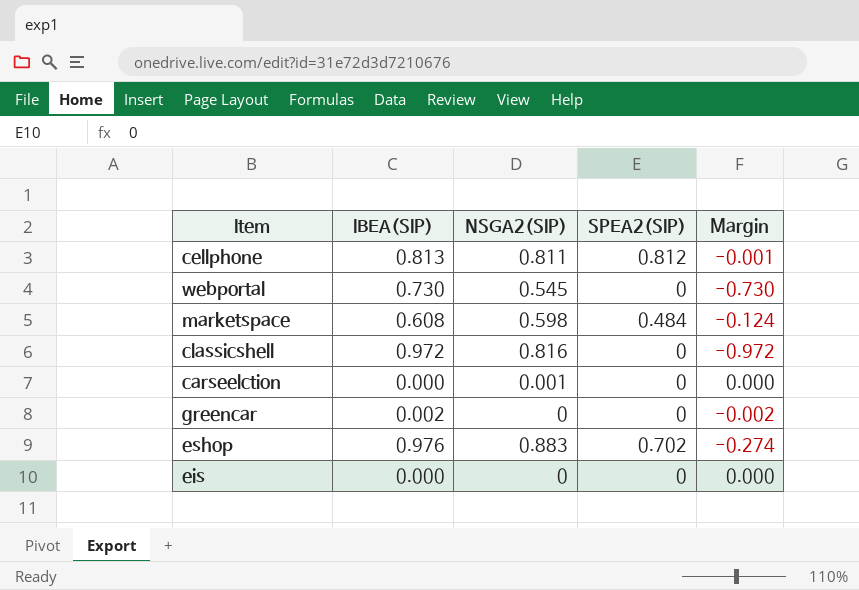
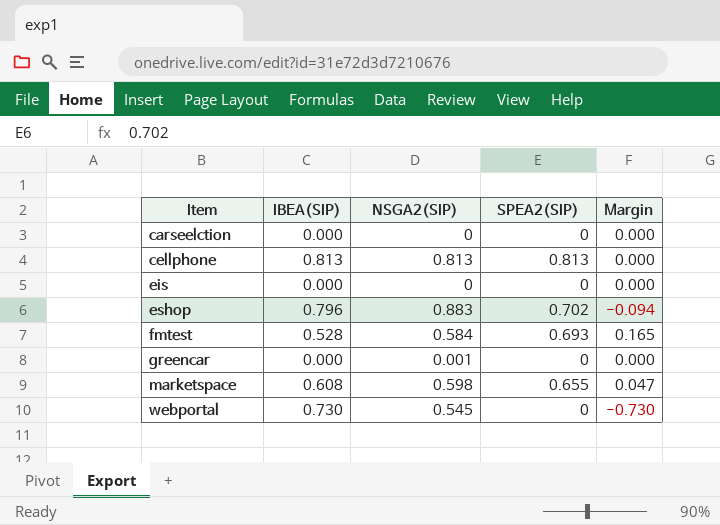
row order: none -> Item ascending
row classicshell: 0.972 | 0.816 | 0 | -0.972 -> none
carseelction | NSGA2(SIP): 0.001 -> 0
cellphone | NSGA2(SIP): 0.811 -> 0.813
cellphone | SPEA2(SIP): 0.812 -> 0.813
cellphone | Margin: -0.001 -> 0.000
eshop | IBEA(SIP): 0.976 -> 0.796
eshop | Margin: -0.274 -> -0.094
row fmtest: none -> 0.528 | 0.584 | 0.693 | 0.165
greencar | IBEA(SIP): 0.002 -> 0.000
greencar | NSGA2(SIP): 0 -> 0.001
greencar | Margin: -0.002 -> 0.000
marketspace | SPEA2(SIP): 0.484 -> 0.655
marketspace | Margin: -0.124 -> 0.047

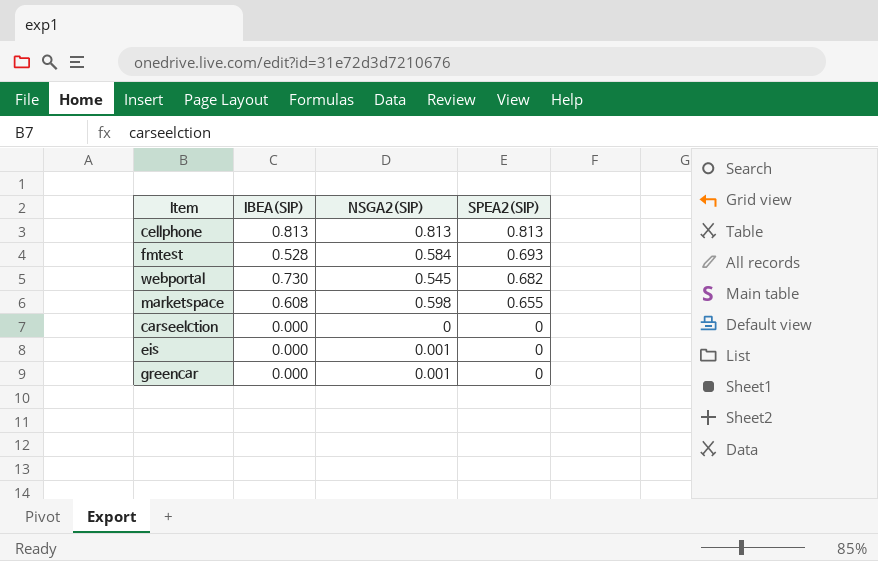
row order: Item ascending -> SPEA2(SIP) descending
column Margin | formula: [SPEA2(SIP)] - [IBEA(SIP)] -> none
row eshop: 0.796 | 0.883 | 0.702 | -0.094 -> none
webportal | SPEA2(SIP): 0 -> 0.682
eis | NSGA2(SIP): 0 -> 0.001

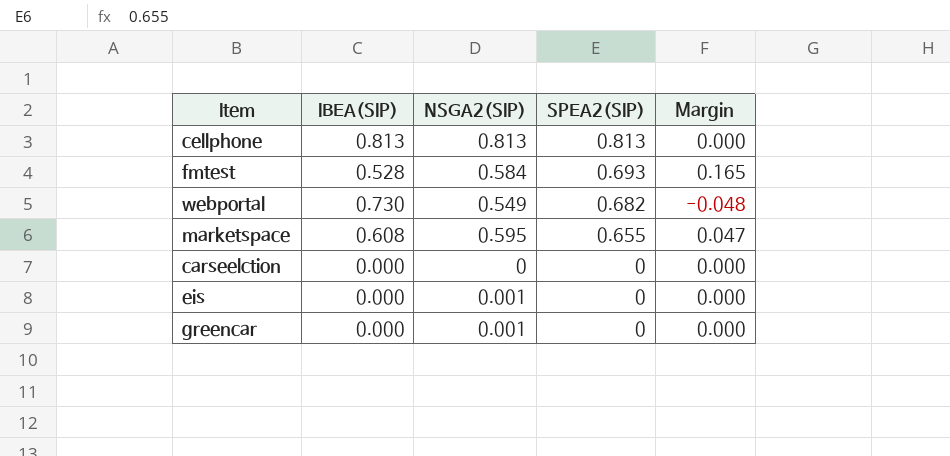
column Margin | formula: none -> [SPEA2(SIP)] - [IBEA(SIP)]
webportal | NSGA2(SIP): 0.545 -> 0.549
marketspace | NSGA2(SIP): 0.598 -> 0.595

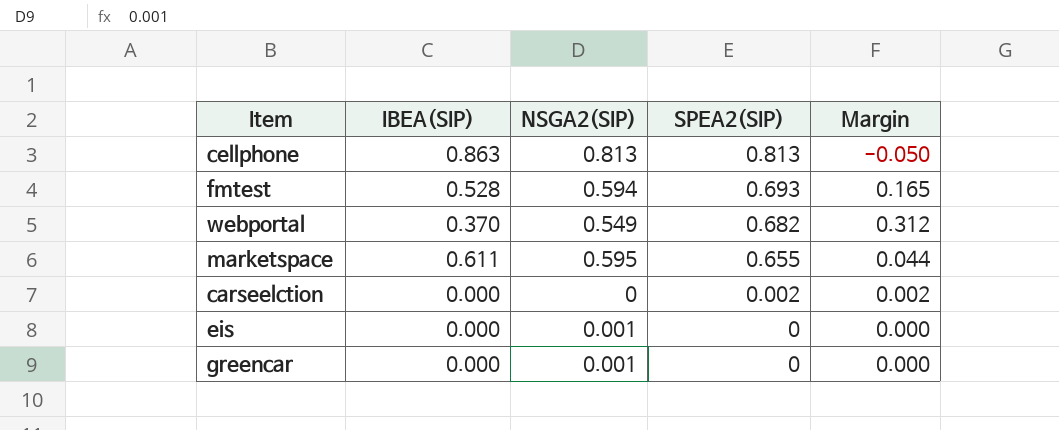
cellphone | IBEA(SIP): 0.813 -> 0.863
cellphone | Margin: 0.000 -> -0.050
fmtest | NSGA2(SIP): 0.584 -> 0.594
webportal | IBEA(SIP): 0.730 -> 0.370
webportal | Margin: -0.048 -> 0.312
marketspace | IBEA(SIP): 0.608 -> 0.611
marketspace | Margin: 0.047 -> 0.044
carseelction | SPEA2(SIP): 0 -> 0.002
carseelction | Margin: 0.000 -> 0.002

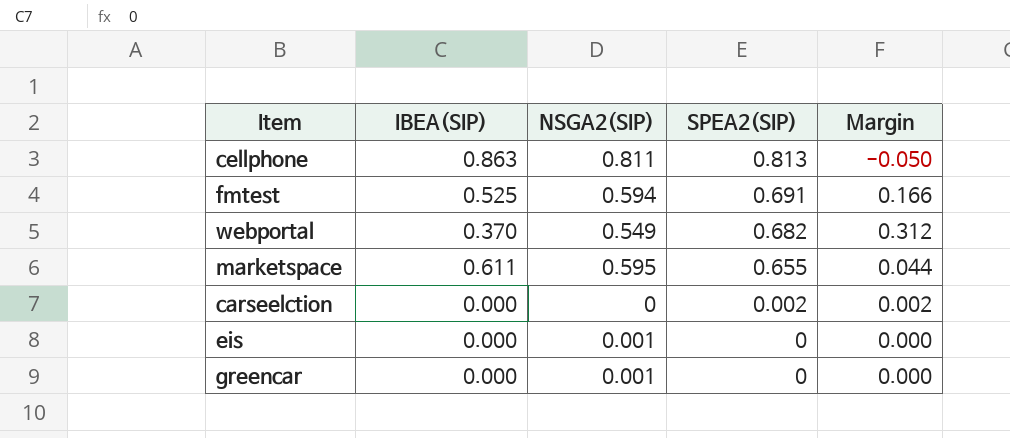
cellphone | NSGA2(SIP): 0.813 -> 0.811
fmtest | IBEA(SIP): 0.528 -> 0.525
fmtest | SPEA2(SIP): 0.693 -> 0.691
fmtest | Margin: 0.165 -> 0.166

